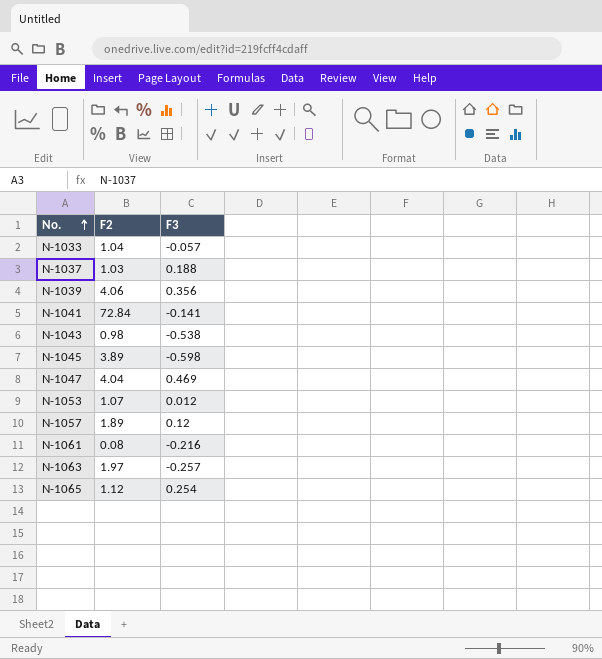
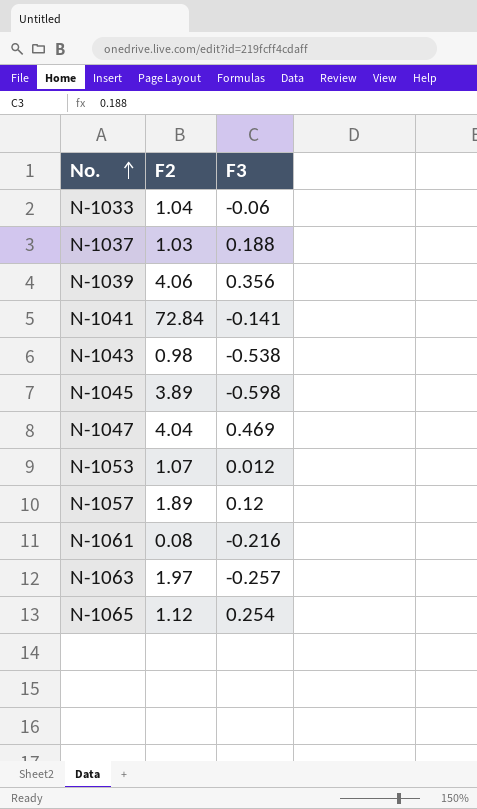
N-1033 | F3: -0.057 -> -0.06

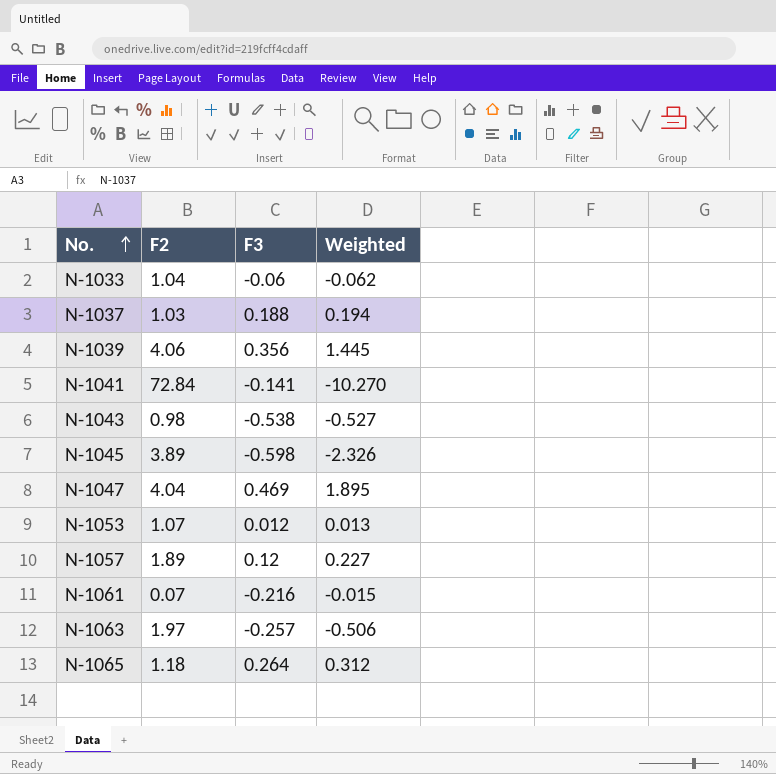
column Weighted | formula: none -> [F2] * [F3]
N-1061 | F2: 0.08 -> 0.07
N-1065 | F2: 1.12 -> 1.18
N-1065 | F3: 0.254 -> 0.264

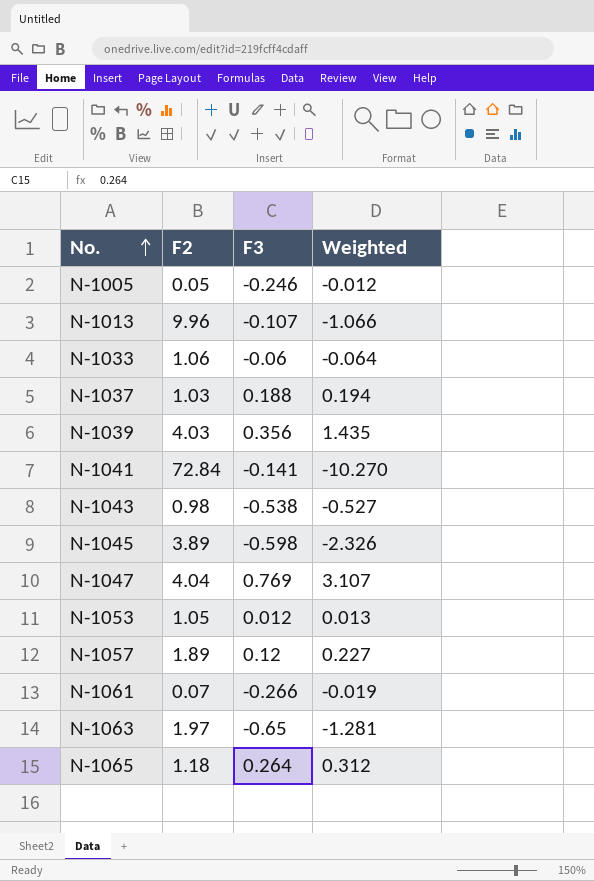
row N-1005: none -> 0.05 | -0.246 | -0.012
row N-1013: none -> 9.96 | -0.107 | -1.066
N-1033 | F2: 1.04 -> 1.06
N-1033 | Weighted: -0.062 -> -0.064
N-1039 | F2: 4.06 -> 4.03
N-1039 | Weighted: 1.445 -> 1.435
N-1047 | F3: 0.469 -> 0.769
N-1047 | Weighted: 1.895 -> 3.107
N-1053 | F2: 1.07 -> 1.05
N-1061 | F3: -0.216 -> -0.266
N-1061 | Weighted: -0.015 -> -0.019
N-1063 | F3: -0.257 -> -0.65
N-1063 | Weighted: -0.506 -> -1.281

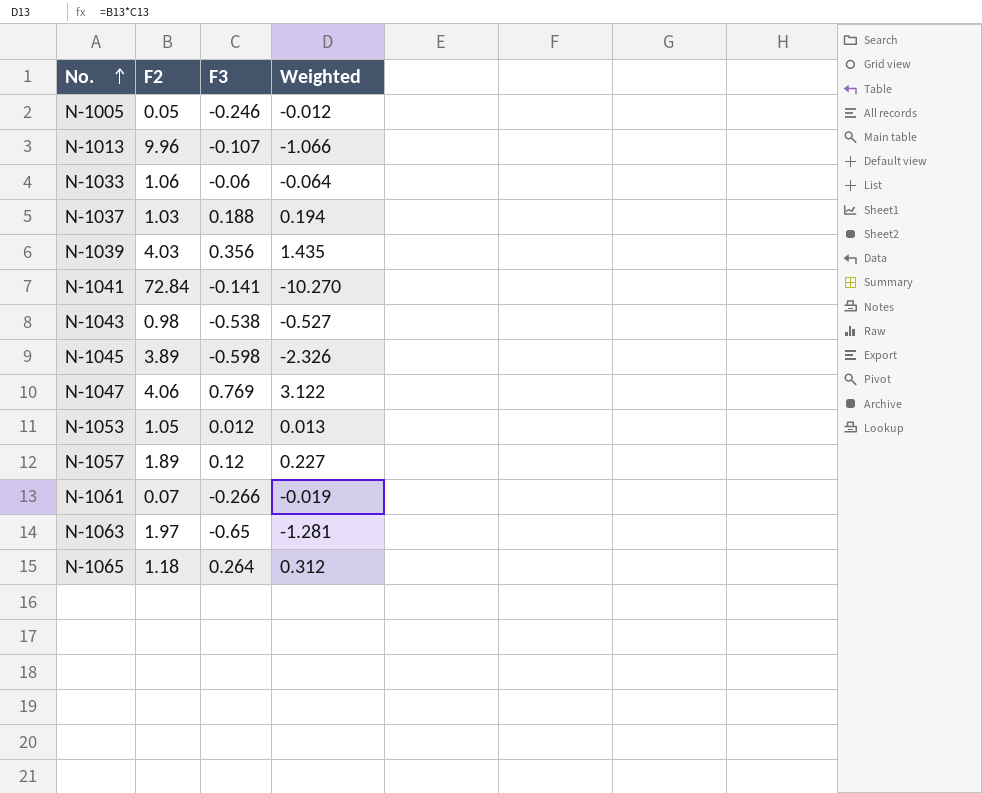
N-1047 | F2: 4.04 -> 4.06
N-1047 | Weighted: 3.107 -> 3.122

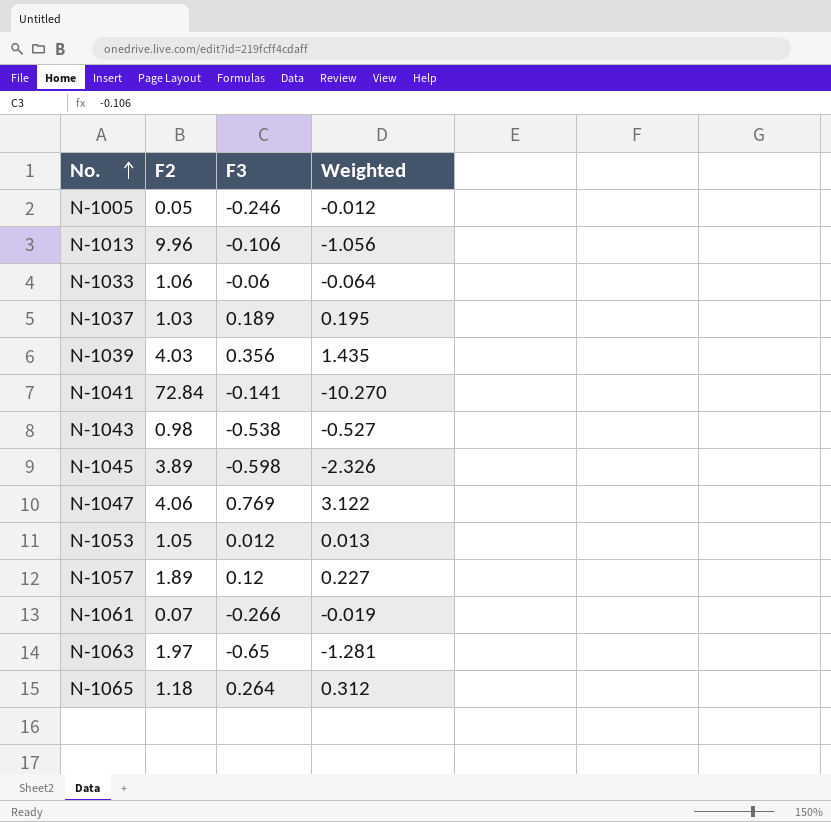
N-1013 | F3: -0.107 -> -0.106
N-1013 | Weighted: -1.066 -> -1.056
N-1037 | F3: 0.188 -> 0.189
N-1037 | Weighted: 0.194 -> 0.195

